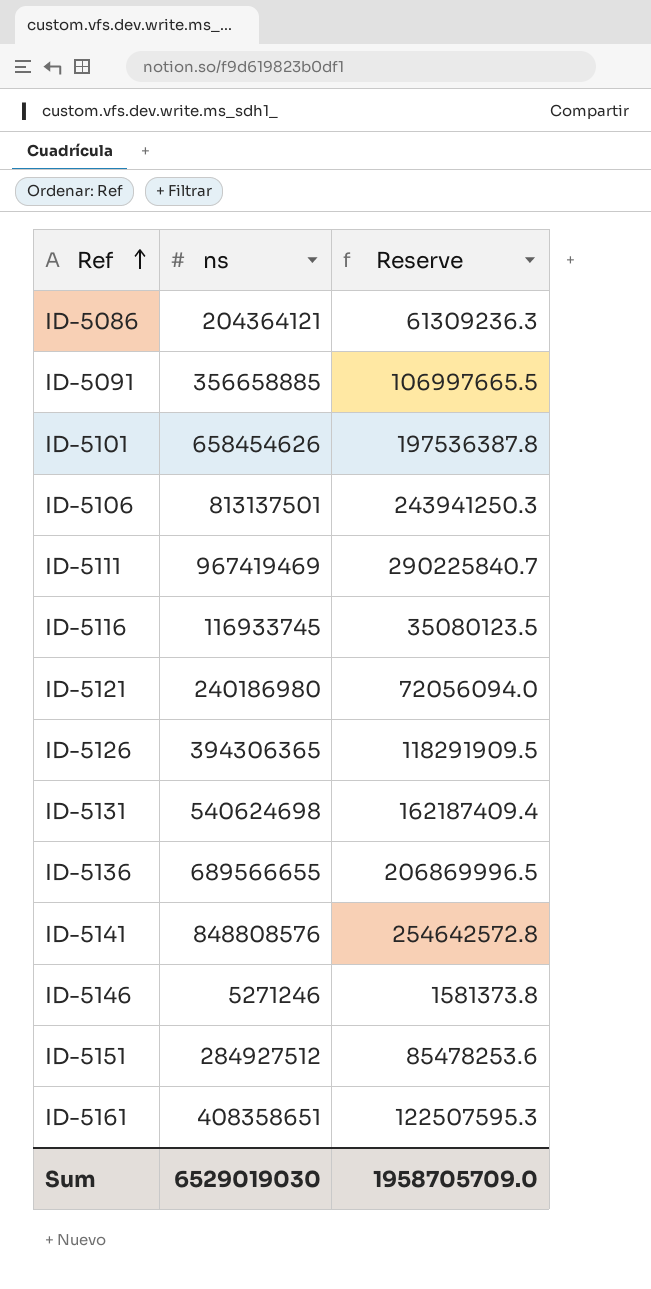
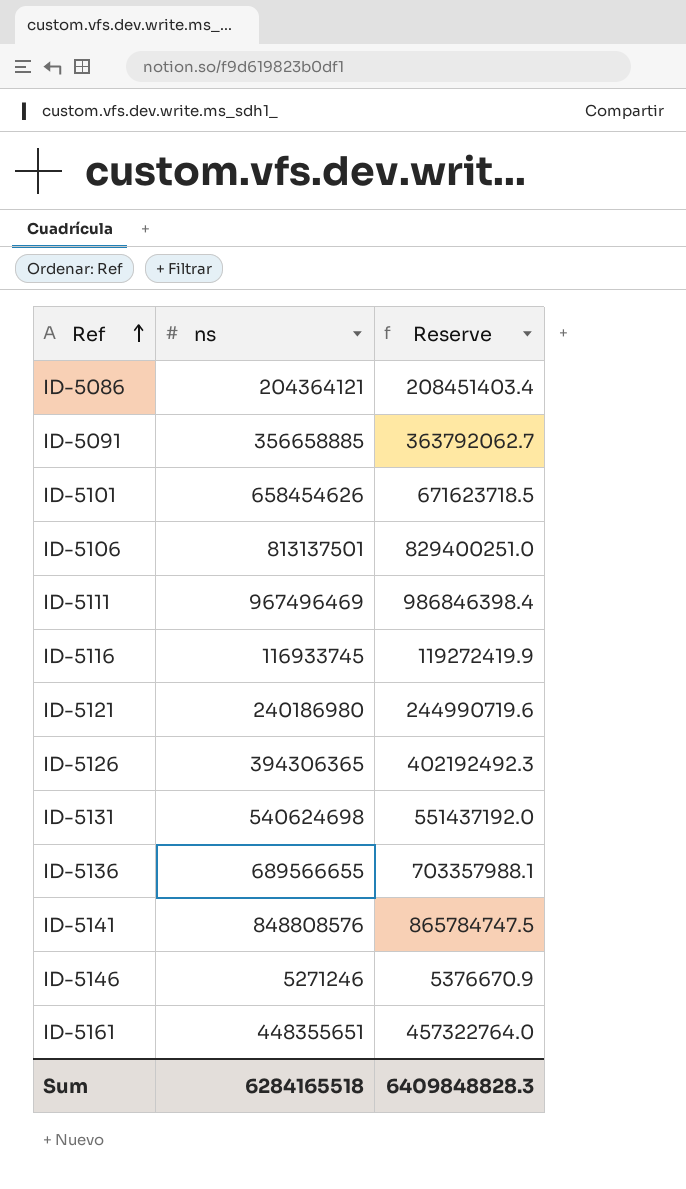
column Reserve | formula: [ns] * 0.3 -> [ns] * 1.02
row ID-5151: 284927512 | 85478253.6 -> none
ID-5111 | ns: 967419469 -> 967496469
ID-5161 | ns: 408358651 -> 448355651
Sum | ns: 6529019030 -> 6284165518
Sum | Reserve: 1958705709.0 -> 6409848828.3

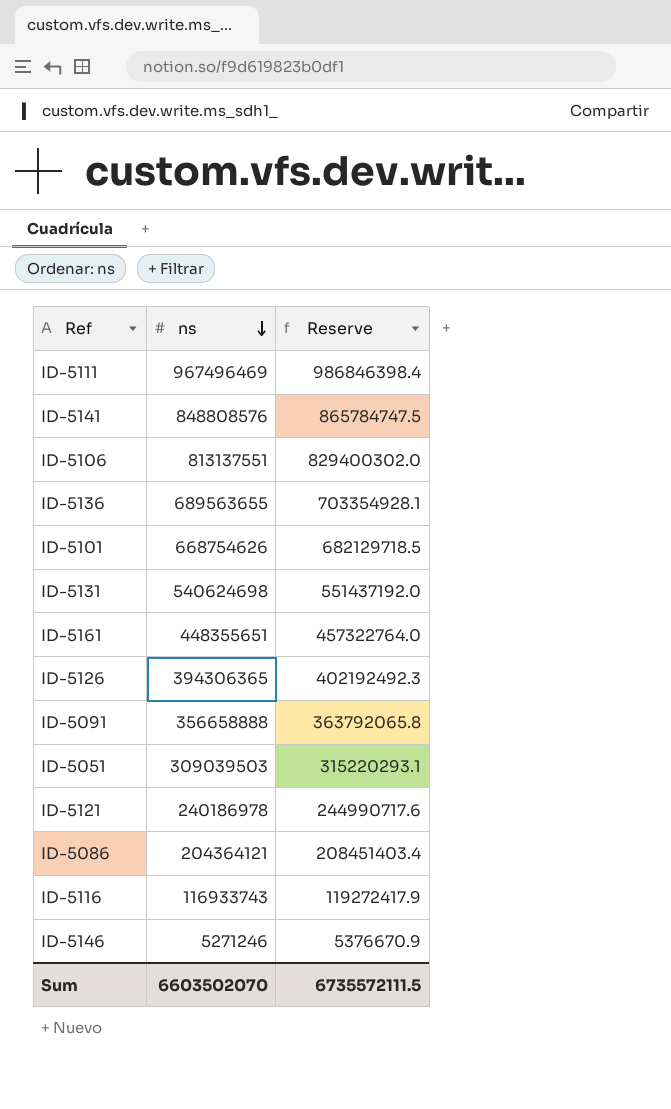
row order: Ref ascending -> ns descending
ID-5106 | ns: 813137501 -> 813137551
ID-5106 | Reserve: 829400251.0 -> 829400302.0
ID-5136 | ns: 689566655 -> 689563655
ID-5136 | Reserve: 703357988.1 -> 703354928.1
ID-5101 | ns: 658454626 -> 668754626
ID-5101 | Reserve: 671623718.5 -> 682129718.5
ID-5091 | ns: 356658885 -> 356658888
ID-5091 | Reserve: 363792062.7 -> 363792065.8
row ID-5051: none -> 309039503 | 315220293.1
ID-5121 | ns: 240186980 -> 240186978
ID-5121 | Reserve: 244990719.6 -> 244990717.6
ID-5116 | ns: 116933745 -> 116933743
ID-5116 | Reserve: 119272419.9 -> 119272417.9
Sum | ns: 6284165518 -> 6603502070
Sum | Reserve: 6409848828.3 -> 6735572111.5

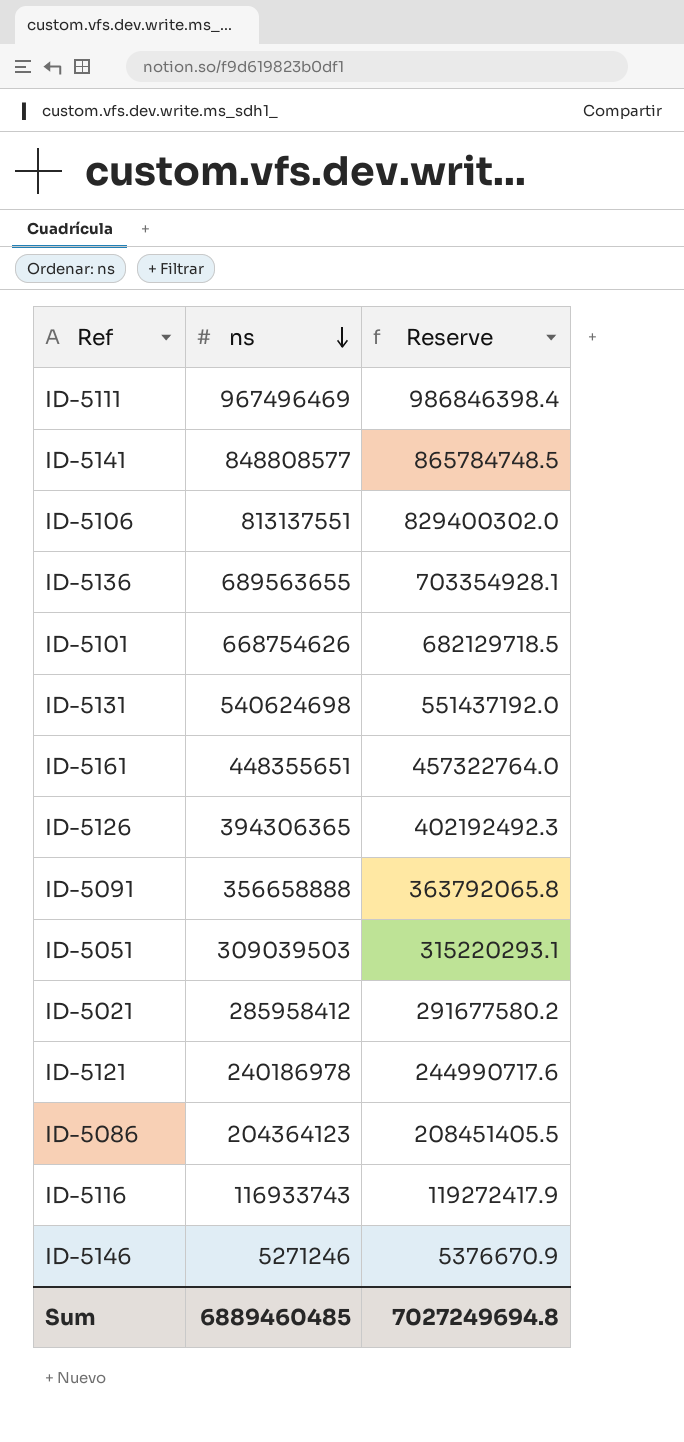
ID-5141 | ns: 848808576 -> 848808577
ID-5141 | Reserve: 865784747.5 -> 865784748.5
row ID-5021: none -> 285958412 | 291677580.2
ID-5086 | ns: 204364121 -> 204364123
ID-5086 | Reserve: 208451403.4 -> 208451405.5
Sum | ns: 6603502070 -> 6889460485
Sum | Reserve: 6735572111.5 -> 7027249694.8

